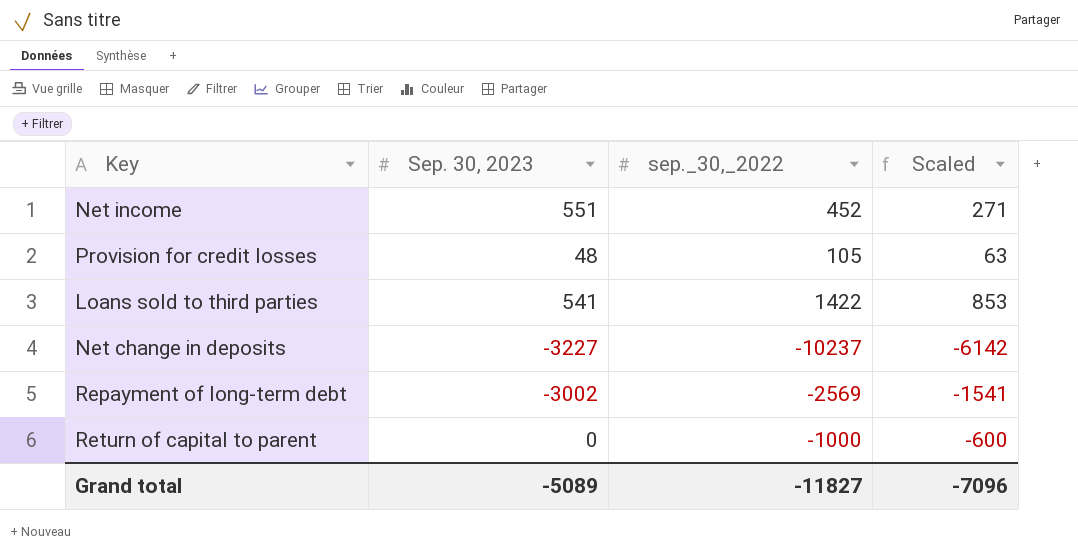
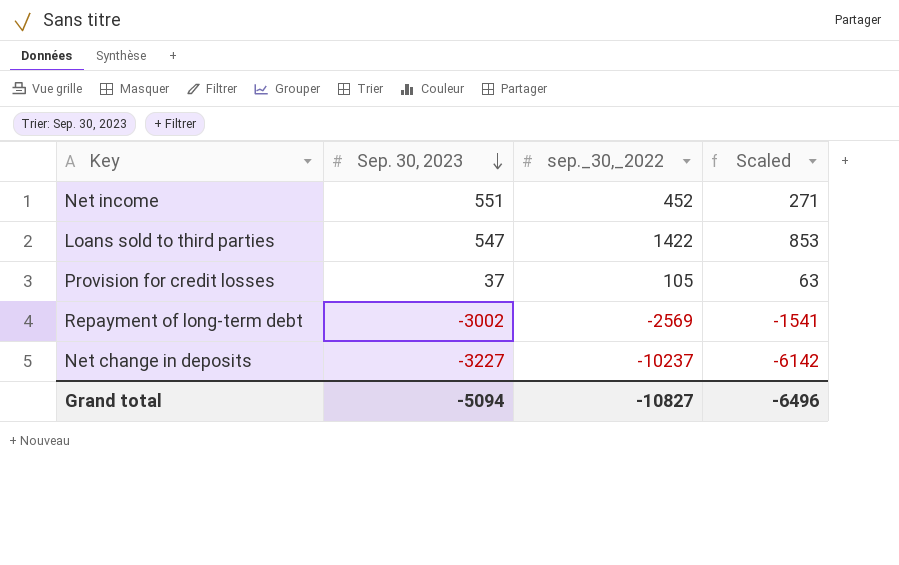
row order: none -> Sep. 30, 2023 descending
row Return of capital to parent: 0 | -1000 | -600 -> none
Loans sold to third parties | Sep. 30, 2023: 541 -> 547
Provision for credit losses | Sep. 30, 2023: 48 -> 37
Grand total | Sep. 30, 2023: -5089 -> -5094
Grand total | sep._30,_2022: -11827 -> -10827
Grand total | Scaled: -7096 -> -6496

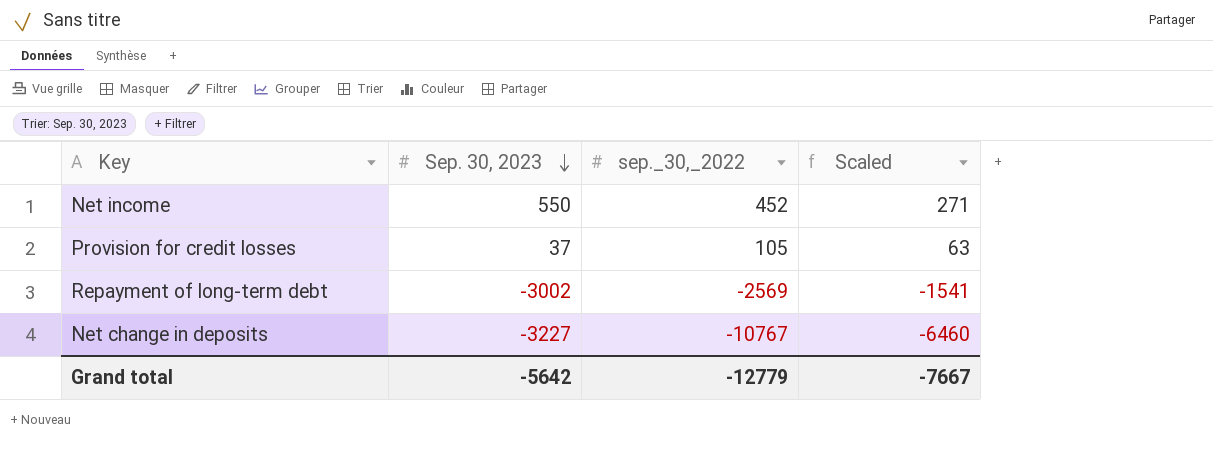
row Loans sold to third parties: 547 | 1422 | 853 -> none
Net income | Sep. 30, 2023: 551 -> 550
Net change in deposits | sep._30,_2022: -10237 -> -10767
Net change in deposits | Scaled: -6142 -> -6460
Grand total | Sep. 30, 2023: -5094 -> -5642
Grand total | sep._30,_2022: -10827 -> -12779
Grand total | Scaled: -6496 -> -7667

